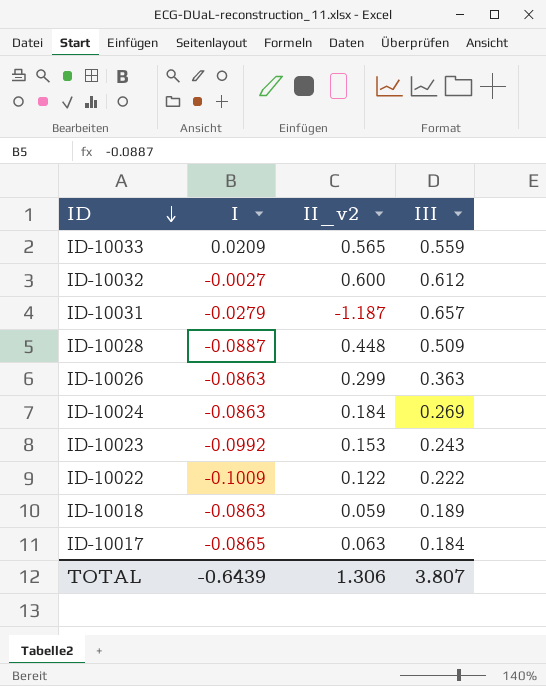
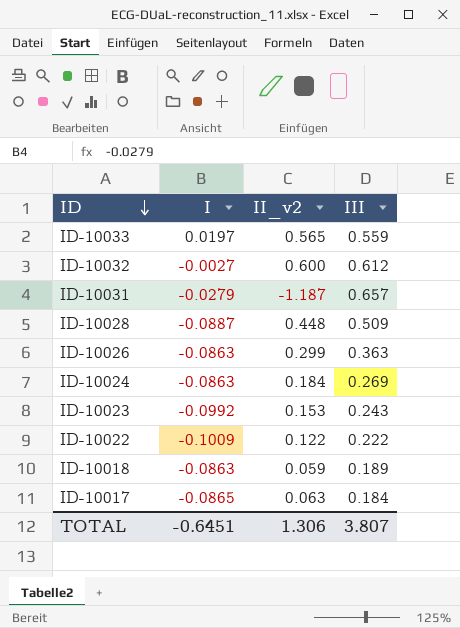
ID-10033 | I: 0.0209 -> 0.0197
TOTAL | I: -0.6439 -> -0.6451

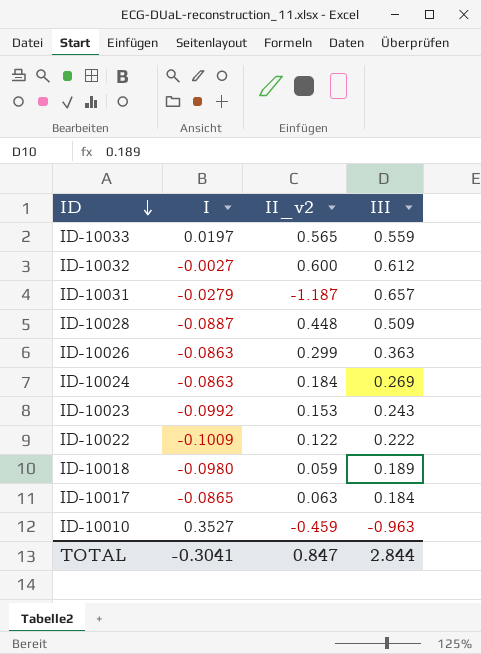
ID-10018 | I: -0.0863 -> -0.0980
row ID-10010: none -> 0.3527 | -0.459 | -0.963
TOTAL | I: -0.6451 -> -0.3041
TOTAL | II_v2: 1.306 -> 0.847
TOTAL | III: 3.807 -> 2.844

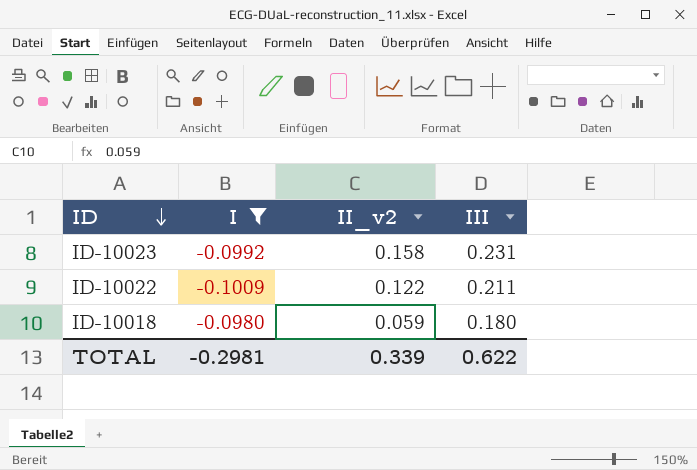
filter: none -> I <= -0.0980
ID-10023 | II_v2: 0.153 -> 0.158
ID-10023 | III: 0.243 -> 0.231
ID-10022 | III: 0.222 -> 0.211
ID-10018 | III: 0.189 -> 0.180
TOTAL | I: -0.3041 -> -0.2981
TOTAL | II_v2: 0.847 -> 0.339
TOTAL | III: 2.844 -> 0.622

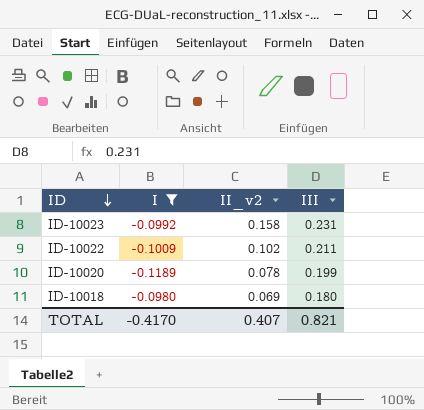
ID-10022 | II_v2: 0.122 -> 0.102
row ID-10020: none -> -0.1189 | 0.078 | 0.199
ID-10018 | II_v2: 0.059 -> 0.069
TOTAL | I: -0.2981 -> -0.4170
TOTAL | II_v2: 0.339 -> 0.407
TOTAL | III: 0.622 -> 0.821

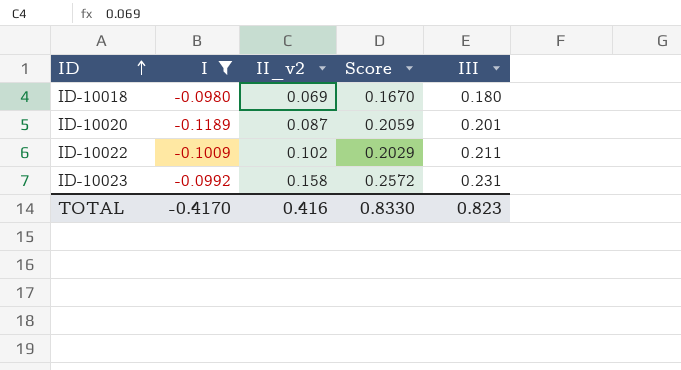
row order: ID descending -> ID ascending
column Score | formula: none -> [II_v2] - [I]
ID-10020 | II_v2: 0.078 -> 0.087
ID-10020 | III: 0.199 -> 0.201
TOTAL | II_v2: 0.407 -> 0.416
TOTAL | III: 0.821 -> 0.823

